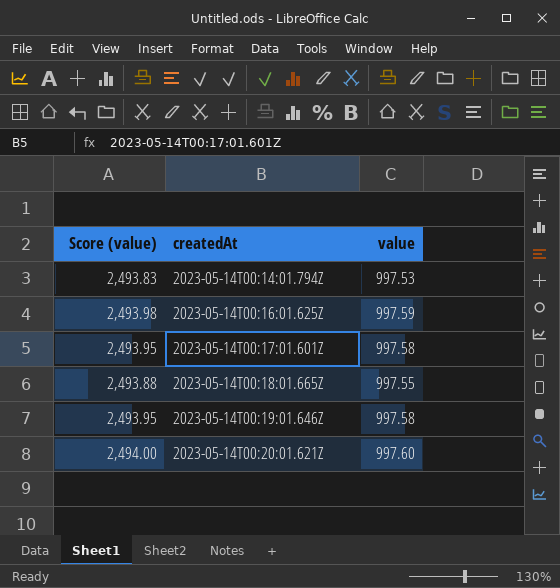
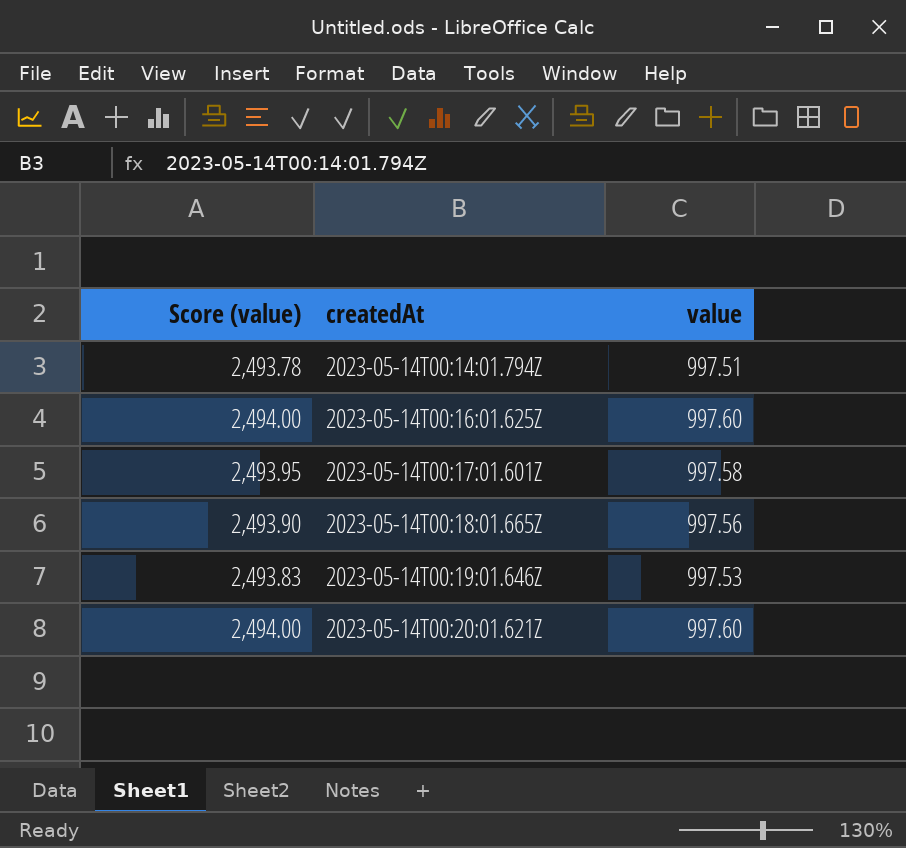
2023-05-14T00:14:01.794Z | Score (value): 2,493.83 -> 2,493.78
2023-05-14T00:14:01.794Z | value: 997.53 -> 997.51
2023-05-14T00:16:01.625Z | Score (value): 2,493.98 -> 2,494.00
2023-05-14T00:16:01.625Z | value: 997.59 -> 997.60
2023-05-14T00:18:01.665Z | Score (value): 2,493.88 -> 2,493.90
2023-05-14T00:18:01.665Z | value: 997.55 -> 997.56
2023-05-14T00:19:01.646Z | Score (value): 2,493.95 -> 2,493.83
2023-05-14T00:19:01.646Z | value: 997.58 -> 997.53

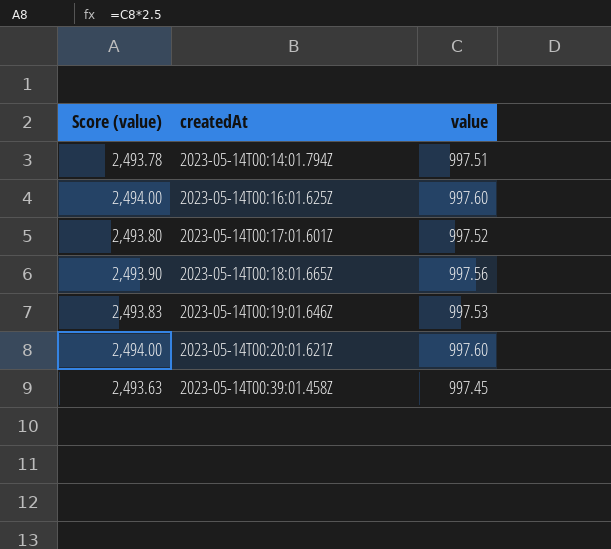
2023-05-14T00:17:01.601Z | Score (value): 2,493.95 -> 2,493.80
2023-05-14T00:17:01.601Z | value: 997.58 -> 997.52
row 2023-05-14T00:39:01.458Z: none -> 2,493.63 | 997.45

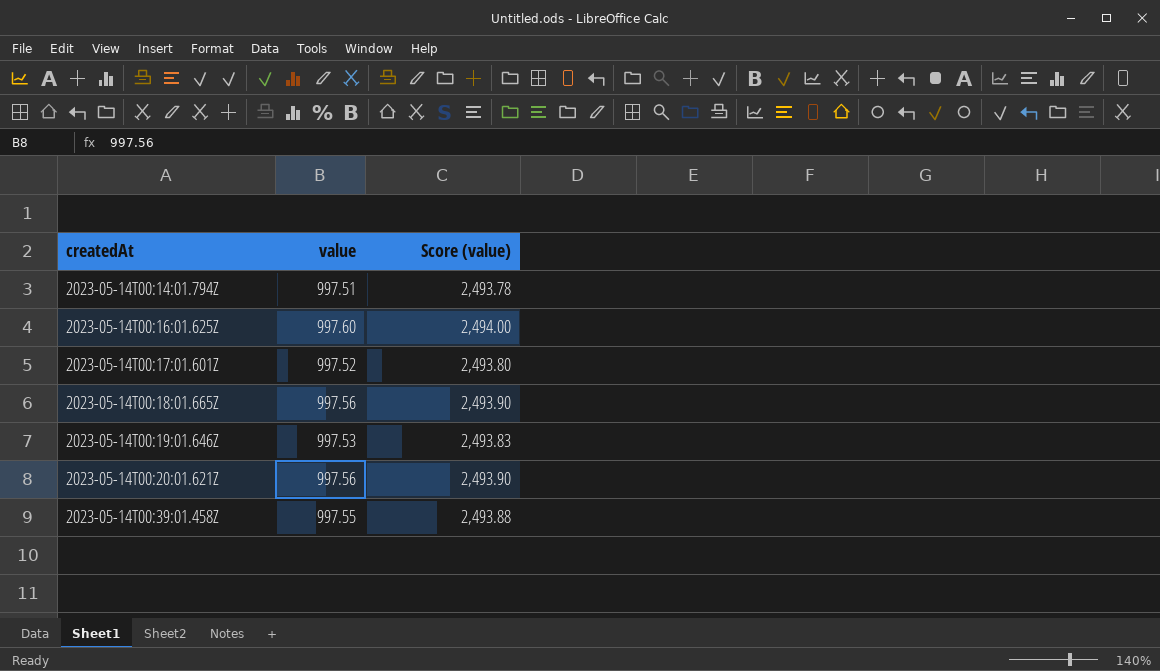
column Score (value) | position: 1 -> 3
2023-05-14T00:20:01.621Z | value: 997.60 -> 997.56
2023-05-14T00:20:01.621Z | Score (value): 2,494.00 -> 2,493.90
2023-05-14T00:39:01.458Z | value: 997.45 -> 997.55
2023-05-14T00:39:01.458Z | Score (value): 2,493.63 -> 2,493.88

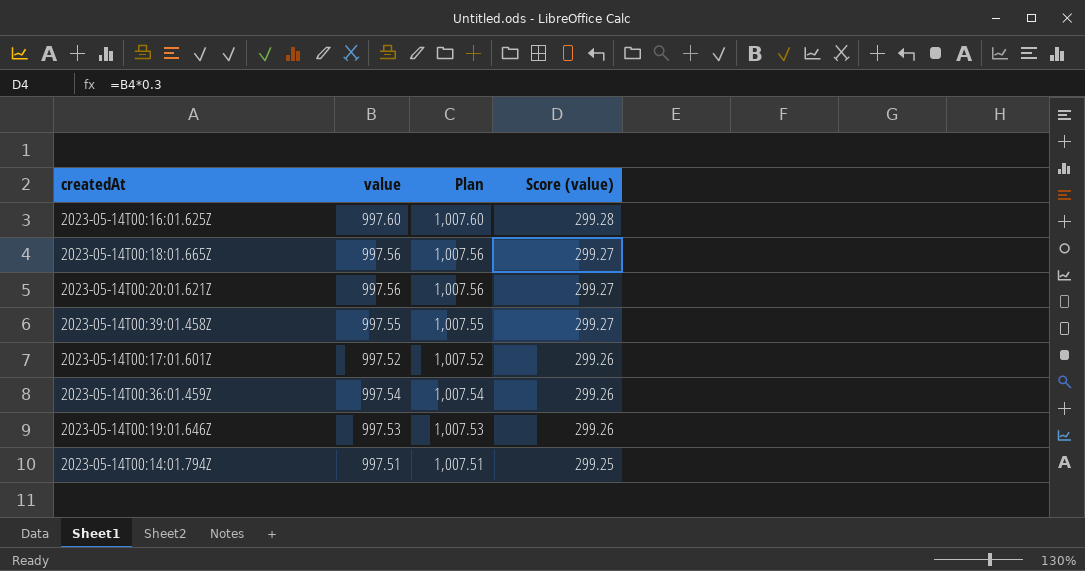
row order: createdAt ascending -> Score (value) descending
column Plan | formula: none -> [value] + 10
column Score (value) | formula: [value] * 2.5 -> [value] * 0.3
row 2023-05-14T00:36:01.459Z: none -> 997.54 | 1,007.54 | 299.26

